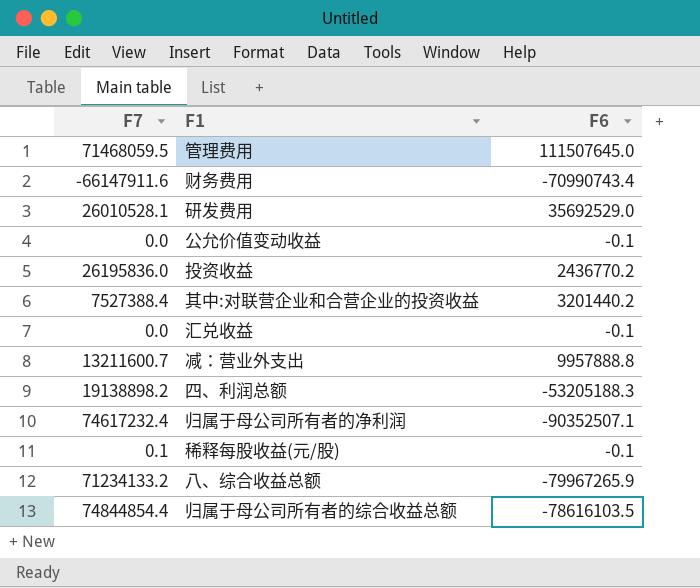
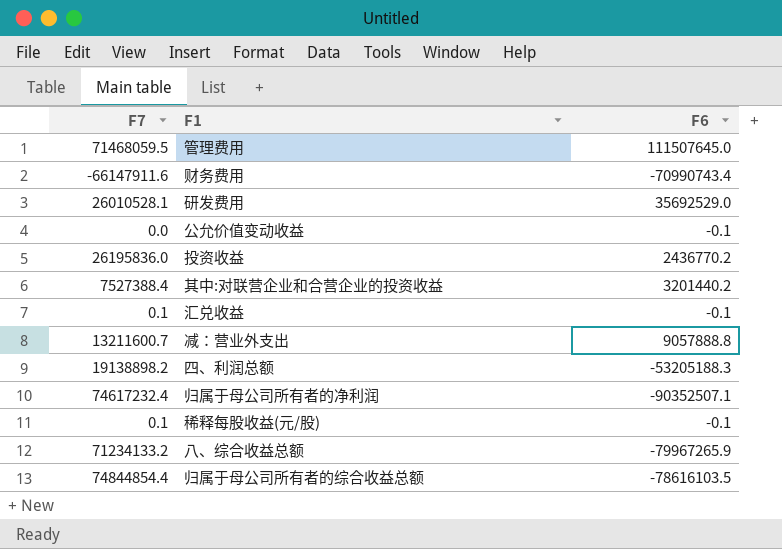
汇兑收益 | F7: 0.0 -> 0.1
减：营业外支出 | F6: 9957888.8 -> 9057888.8

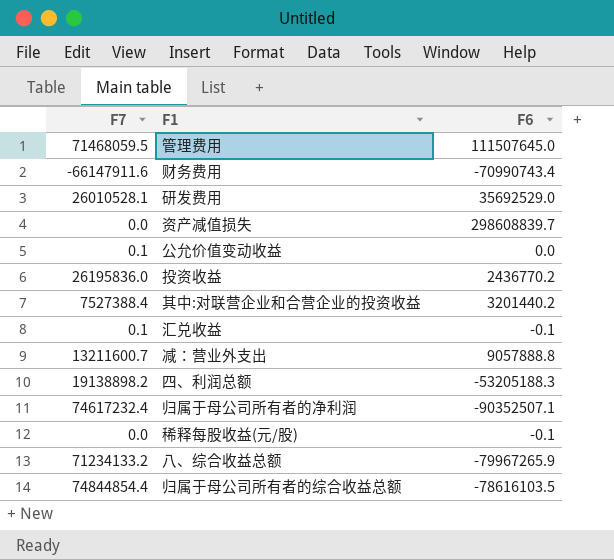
row 资产减值损失: none -> 0.0 | 298608839.7
公允价值变动收益 | F7: 0.0 -> 0.1
公允价值变动收益 | F6: -0.1 -> 0.0
稀释每股收益(元/股) | F7: 0.1 -> 0.0

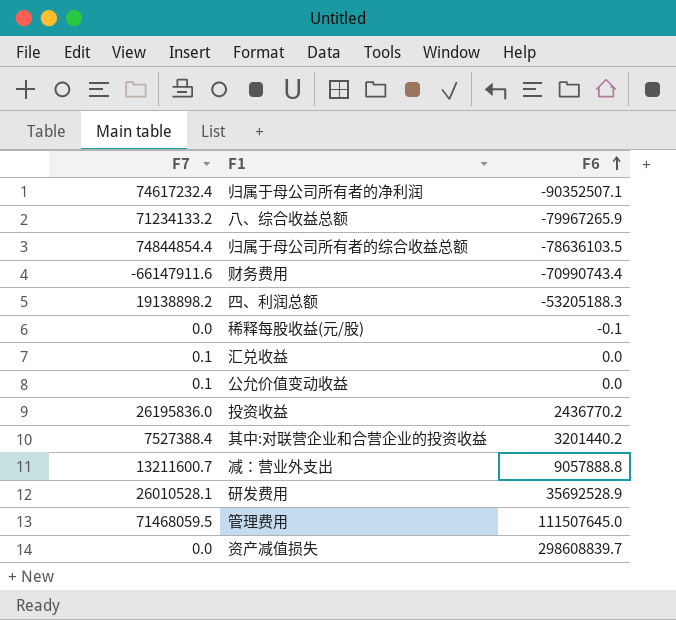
row order: none -> F6 ascending
归属于母公司所有者的综合收益总额 | F6: -78616103.5 -> -78636103.5
汇兑收益 | F6: -0.1 -> 0.0
研发费用 | F6: 35692529.0 -> 35692528.9

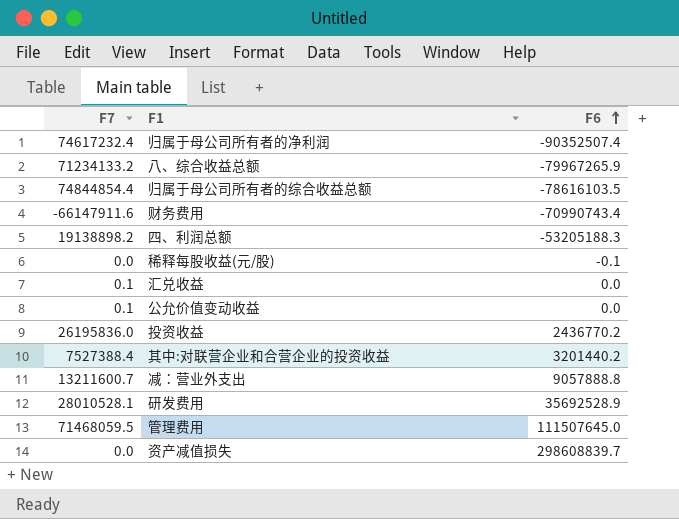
归属于母公司所有者的净利润 | F6: -90352507.1 -> -90352507.4
归属于母公司所有者的综合收益总额 | F6: -78636103.5 -> -78616103.5
研发费用 | F7: 26010528.1 -> 28010528.1

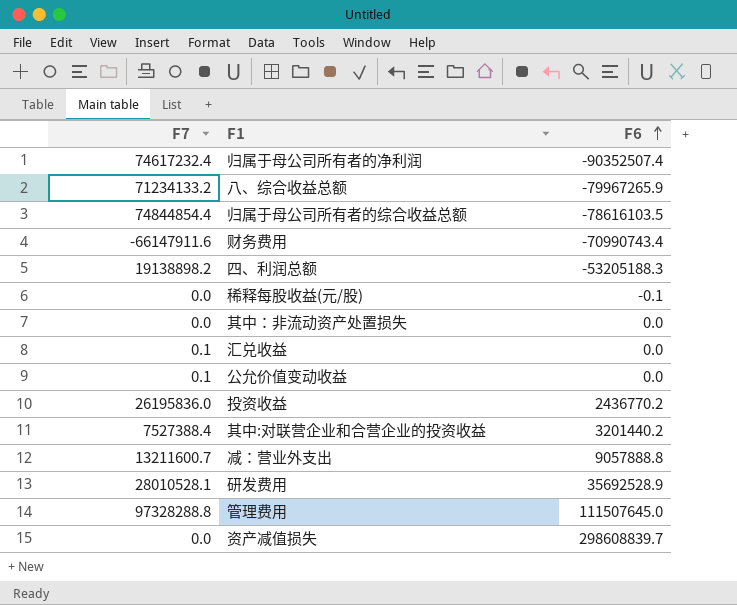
row 其中：非流动资产处置损失: none -> 0.0 | 0.0
管理费用 | F7: 71468059.5 -> 97328288.8

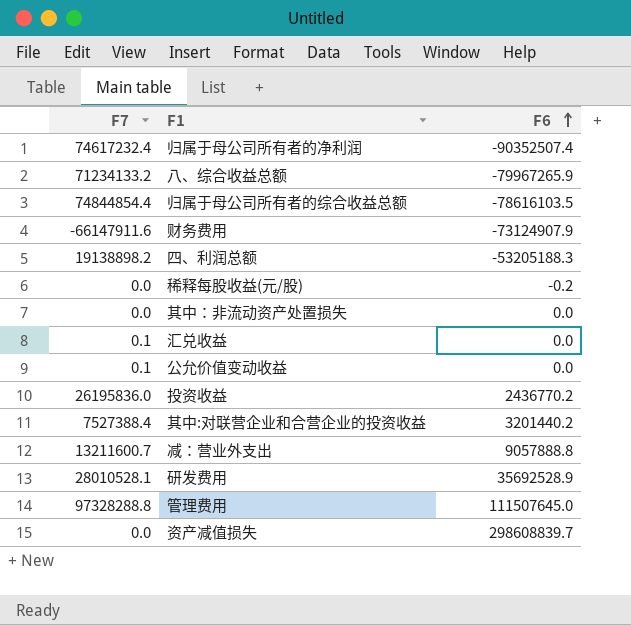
财务费用 | F6: -70990743.4 -> -73124907.9
稀释每股收益(元/股) | F6: -0.1 -> -0.2

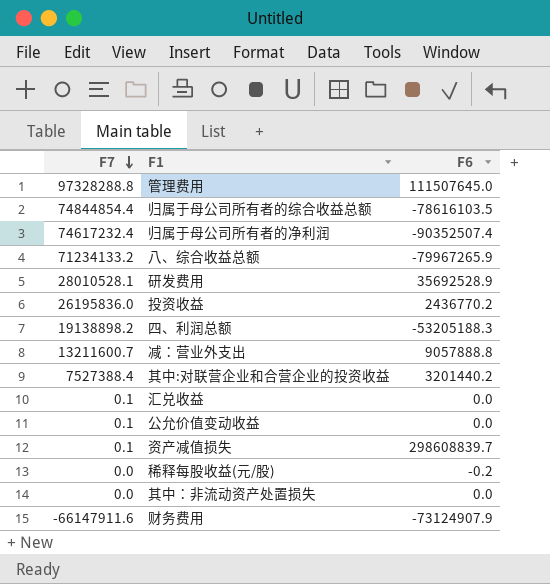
row order: F6 ascending -> F7 descending
资产减值损失 | F7: 0.0 -> 0.1

